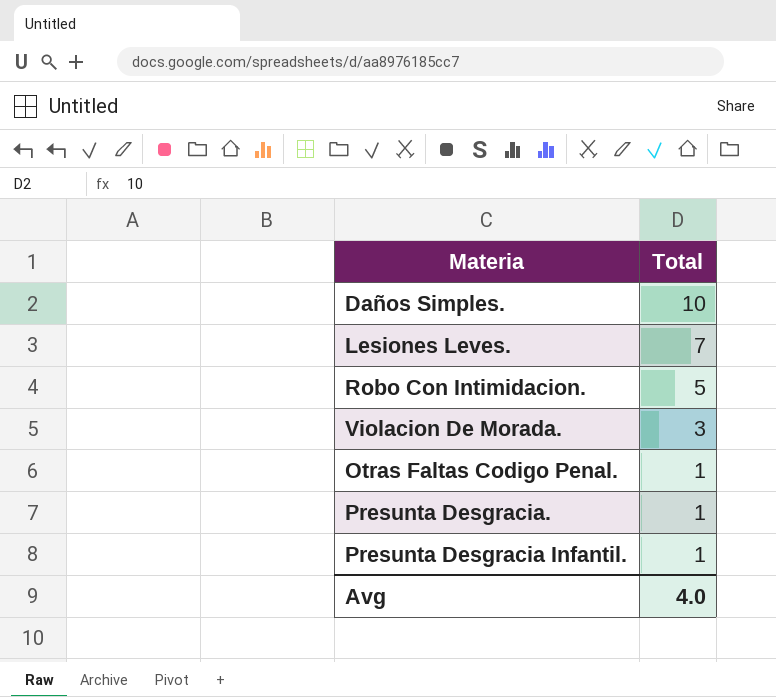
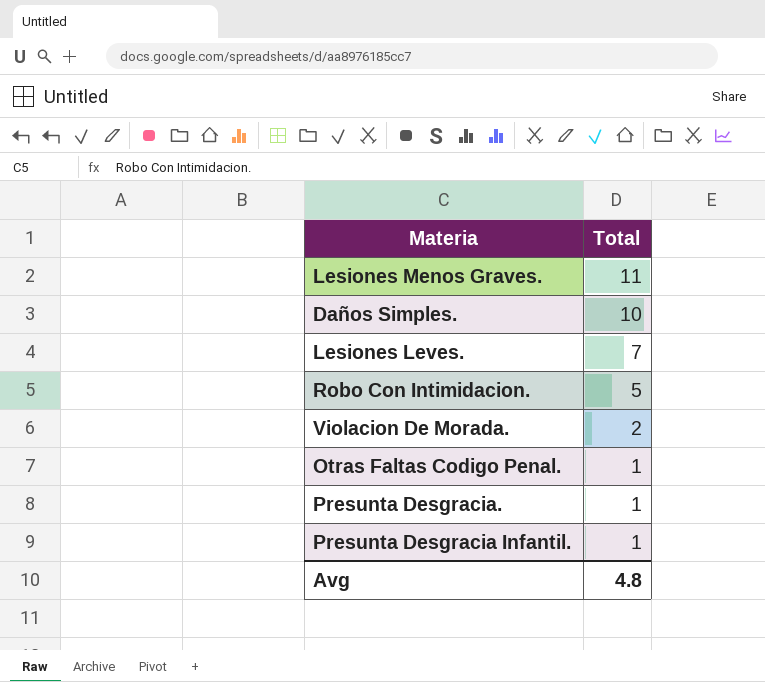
row Lesiones Menos Graves.: none -> 11
Violacion De Morada. | Total: 3 -> 2
Avg | Total: 4.0 -> 4.8

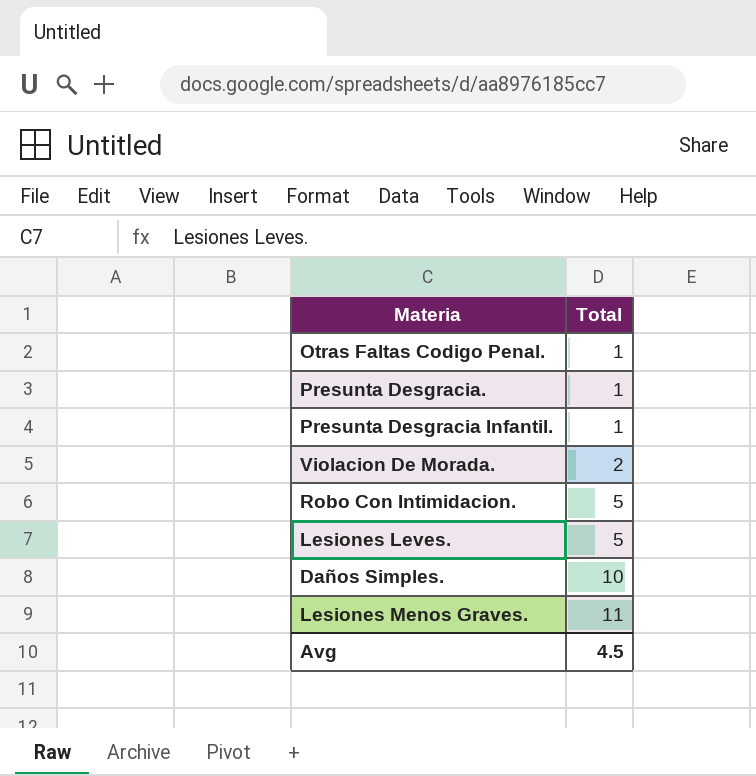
row order: Total descending -> Total ascending
Lesiones Leves. | Total: 7 -> 5
Avg | Total: 4.8 -> 4.5

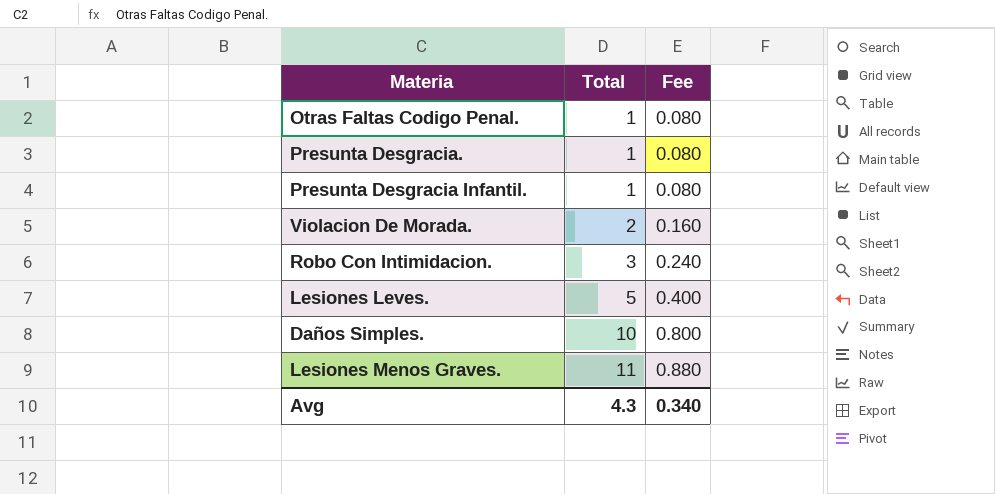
column Fee | formula: none -> [Total] * 0.08
Robo Con Intimidacion. | Total: 5 -> 3
Avg | Total: 4.5 -> 4.3

